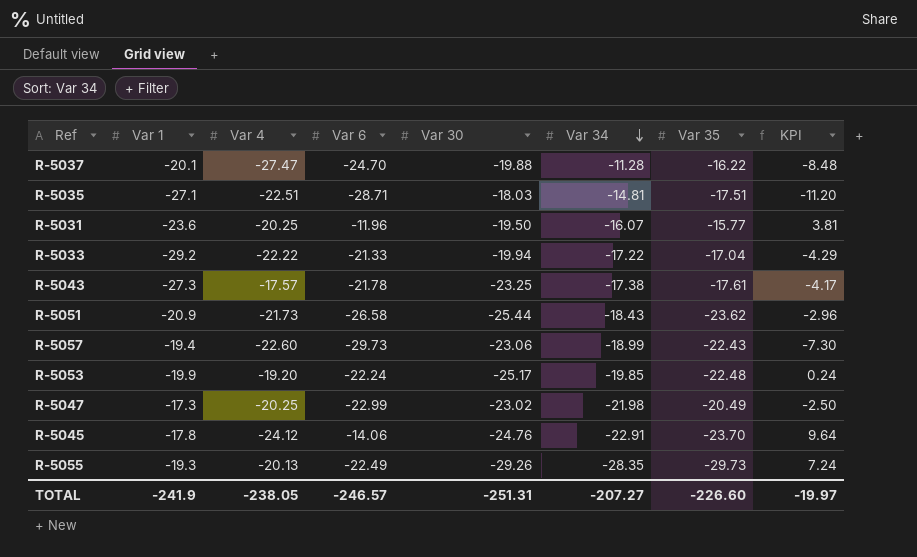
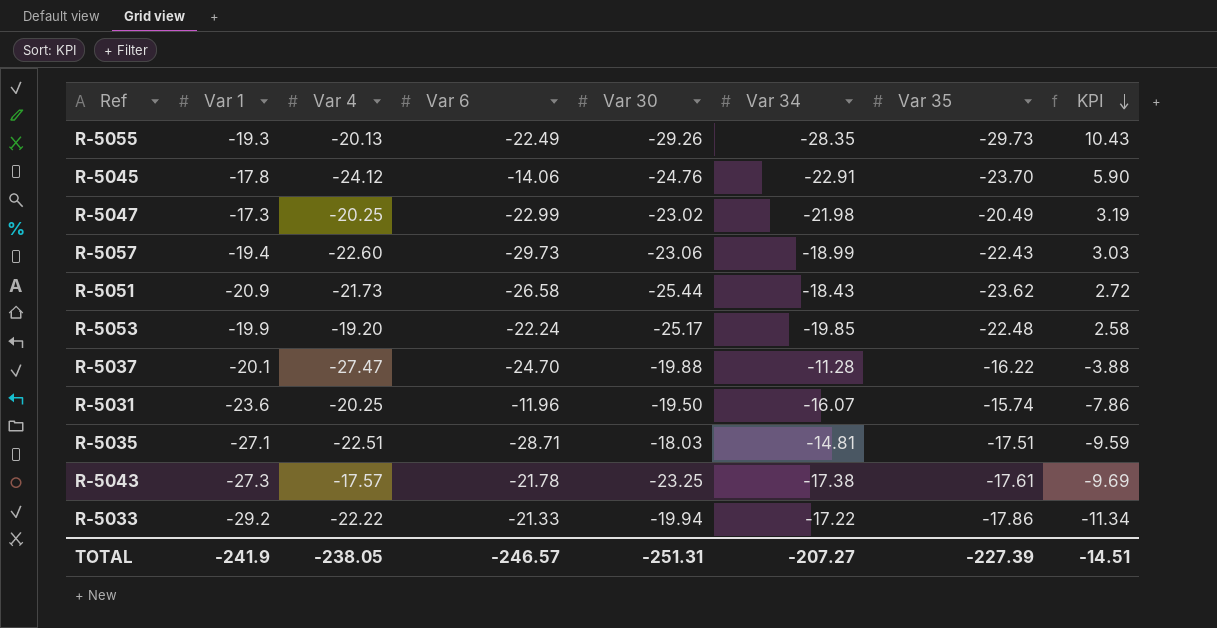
row order: Var 34 descending -> KPI descending
column KPI | formula: [Var 6] - [Var 35] -> [Var 1] - [Var 35]
R-5031 | Var 35: -15.77 -> -15.74
R-5033 | Var 35: -17.04 -> -17.86
TOTAL | Var 35: -226.60 -> -227.39
TOTAL | KPI: -19.97 -> -14.51

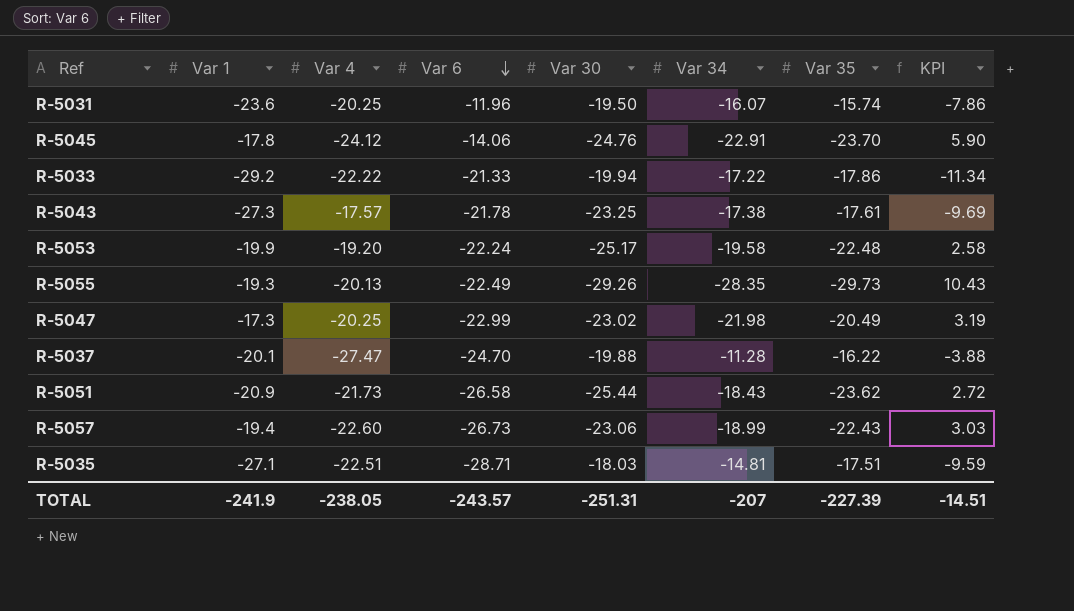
row order: KPI descending -> Var 6 descending
R-5053 | Var 34: -19.85 -> -19.58
R-5057 | Var 6: -29.73 -> -26.73
TOTAL | Var 6: -246.57 -> -243.57
TOTAL | Var 34: -207.27 -> -207

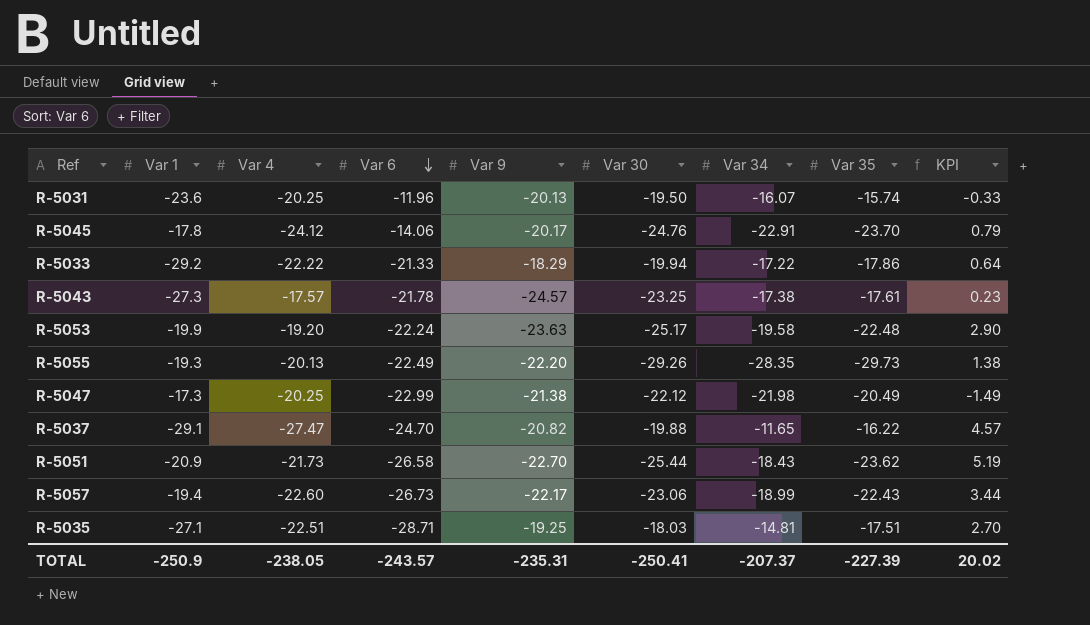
column Var 9 | position: none -> 5
column KPI | formula: [Var 1] - [Var 35] -> [Var 34] - [Var 35]
R-5047 | Var 30: -23.02 -> -22.12
R-5037 | Var 1: -20.1 -> -29.1
R-5037 | Var 34: -11.28 -> -11.65
TOTAL | Var 1: -241.9 -> -250.9
TOTAL | Var 30: -251.31 -> -250.41
TOTAL | Var 34: -207 -> -207.37
TOTAL | KPI: -14.51 -> 20.02

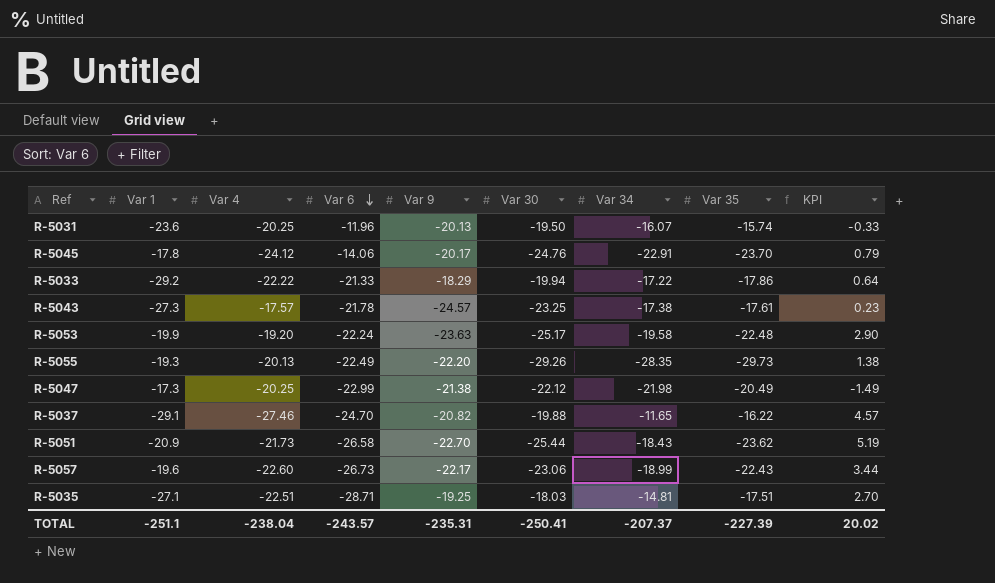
R-5037 | Var 4: -27.47 -> -27.46
R-5057 | Var 1: -19.4 -> -19.6
TOTAL | Var 1: -250.9 -> -251.1
TOTAL | Var 4: -238.05 -> -238.04

